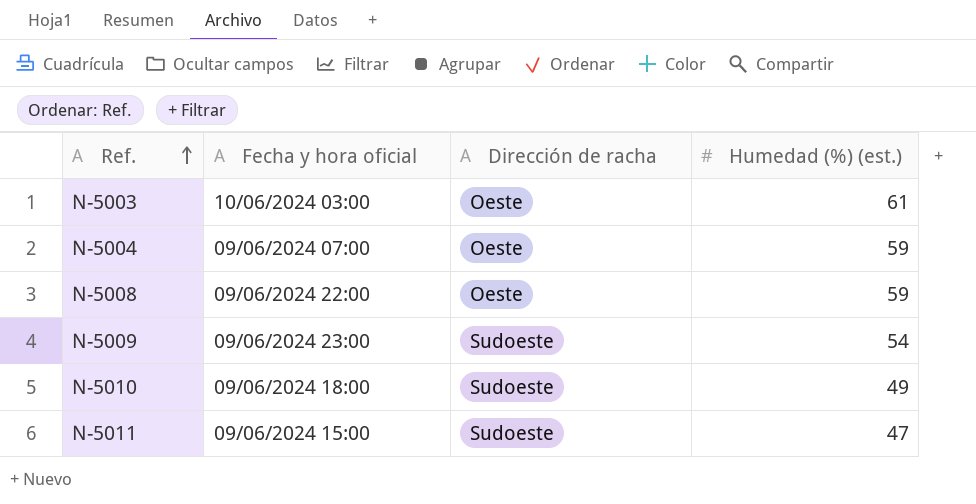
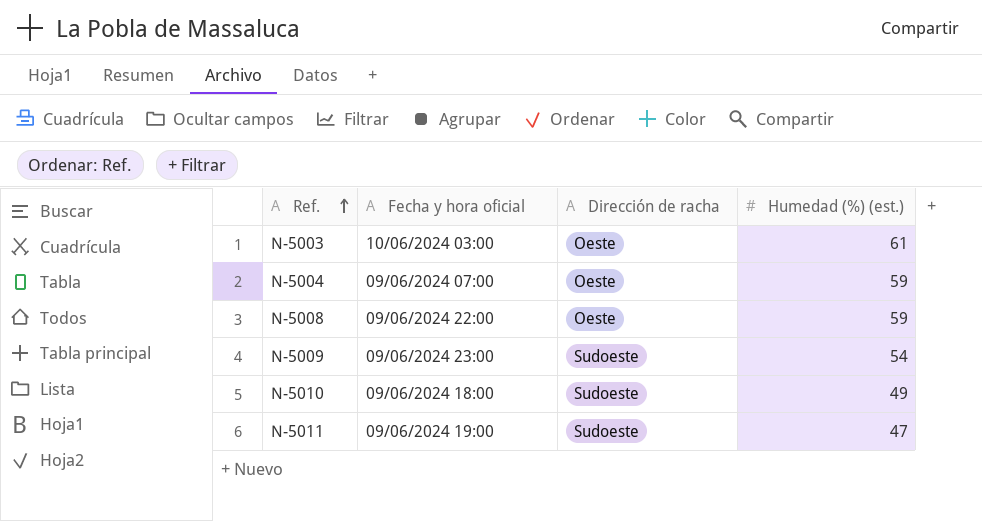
N-5011 | Fecha y hora oficial: 09/06/2024 15:00 -> 09/06/2024 19:00

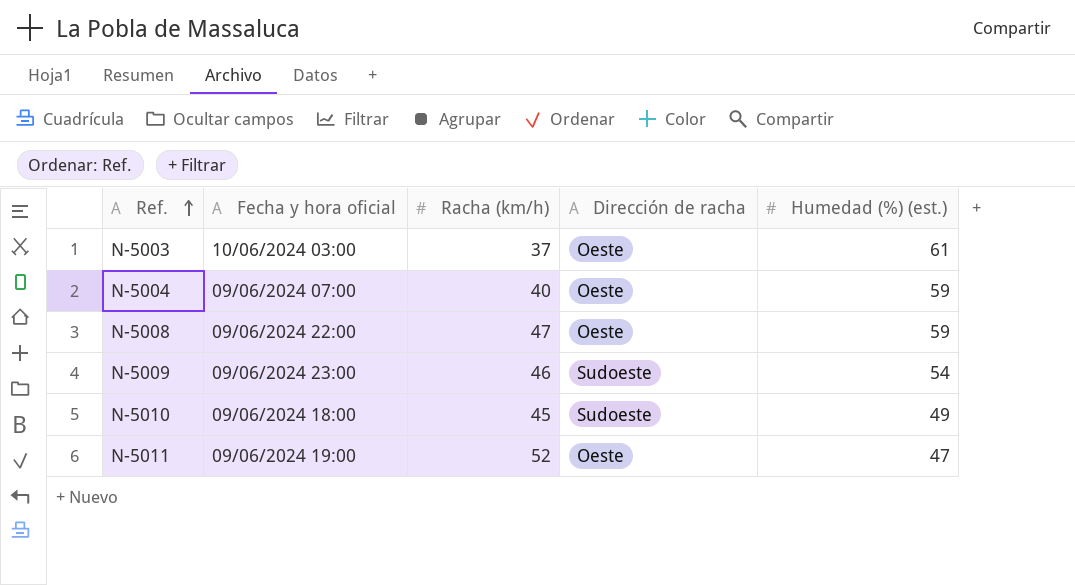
column Racha (km/h) | position: none -> 3
N-5011 | Dirección de racha: Sudoeste -> Oeste

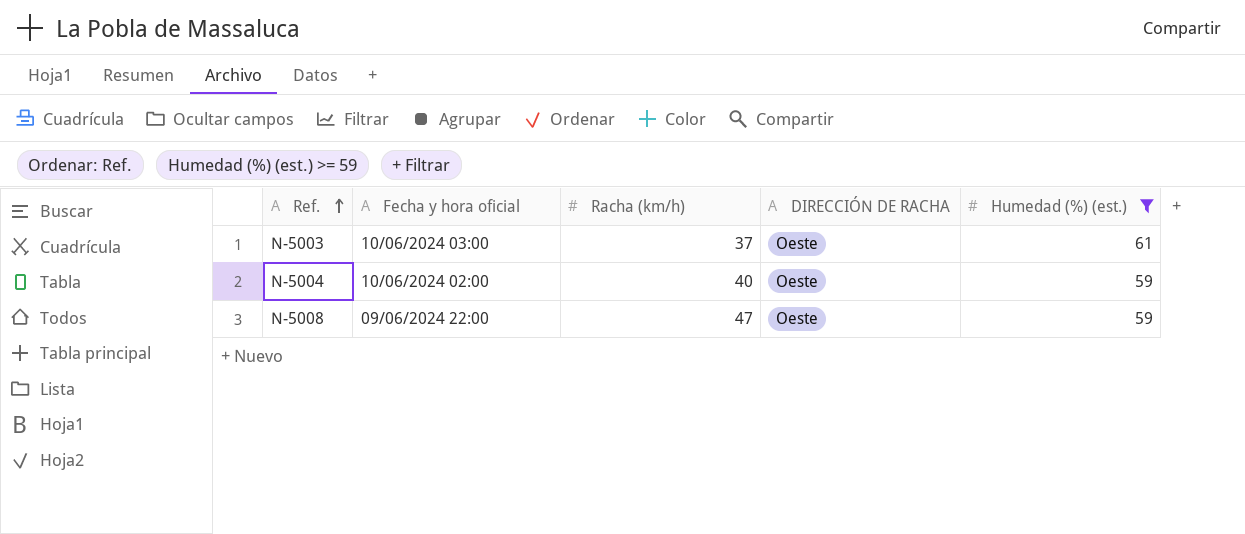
filter: none -> Humedad (%) (est.) >= 59
column name: Dirección de racha -> DIRECCIÓN DE RACHA
N-5004 | Fecha y hora oficial: 09/06/2024 07:00 -> 10/06/2024 02:00

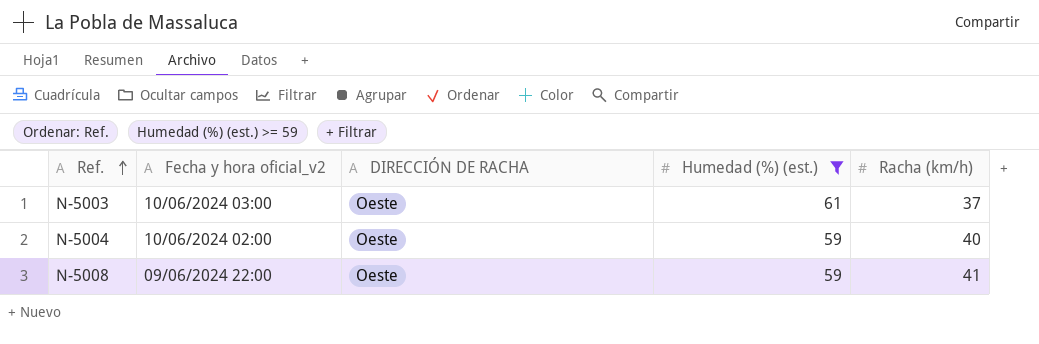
column name: Fecha y hora oficial -> Fecha y hora oficial_v2
column Racha (km/h) | position: 3 -> 5
N-5008 | Racha (km/h): 47 -> 41

